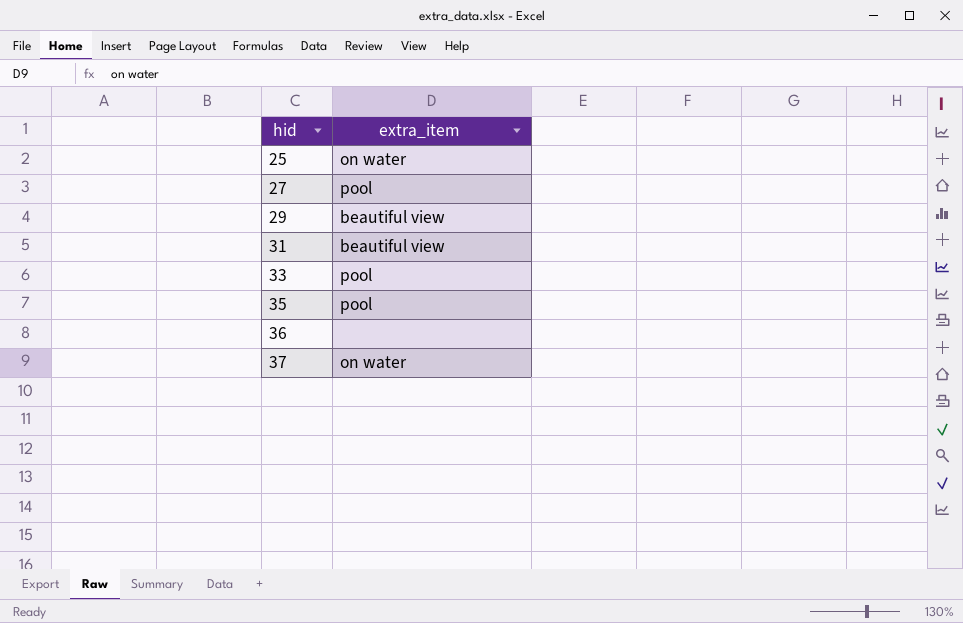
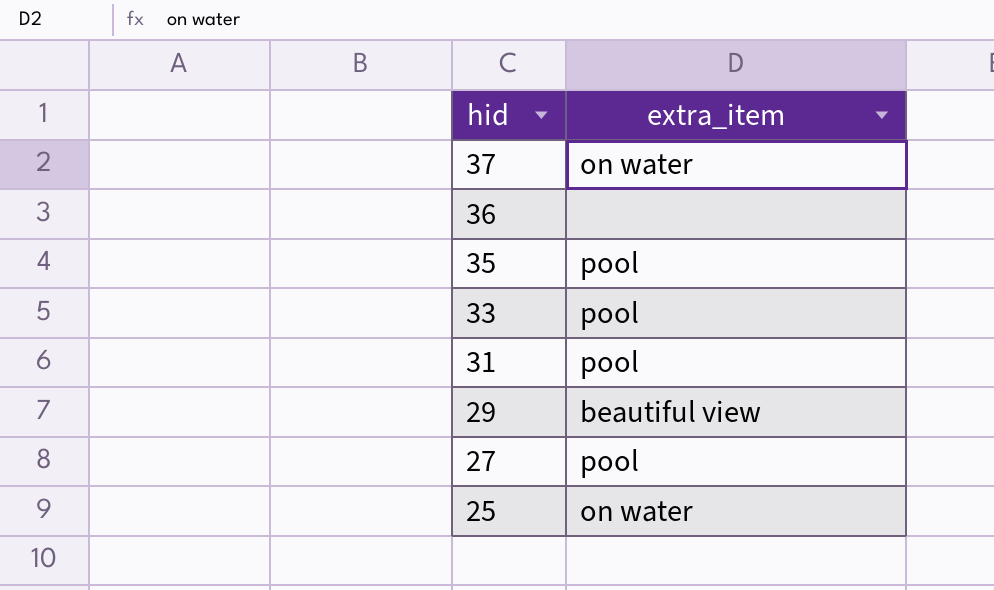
row order: hid ascending -> hid descending
31 | extra_item: beautiful view -> pool

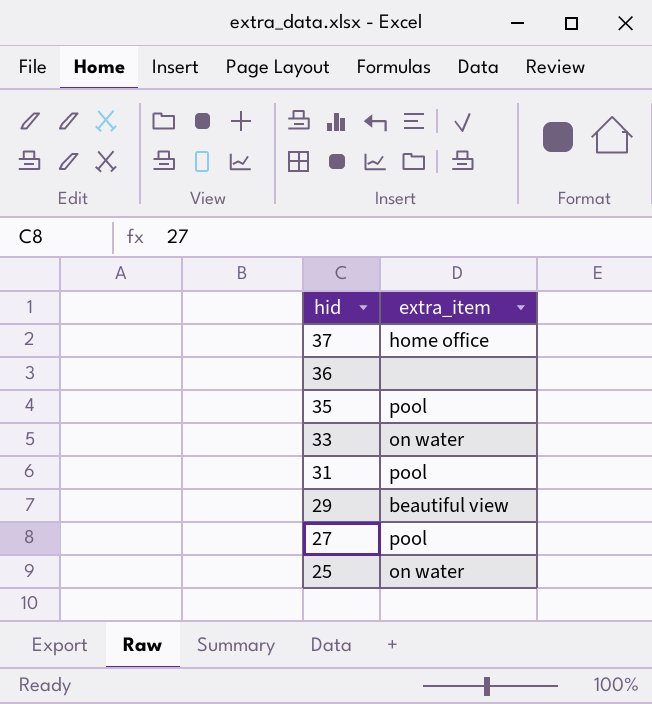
37 | extra_item: on water -> home office
33 | extra_item: pool -> on water

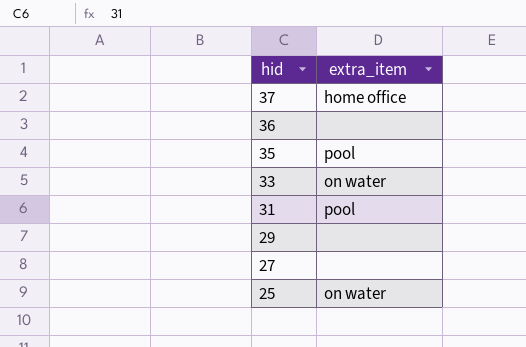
29 | extra_item: beautiful view -> none
27 | extra_item: pool -> none

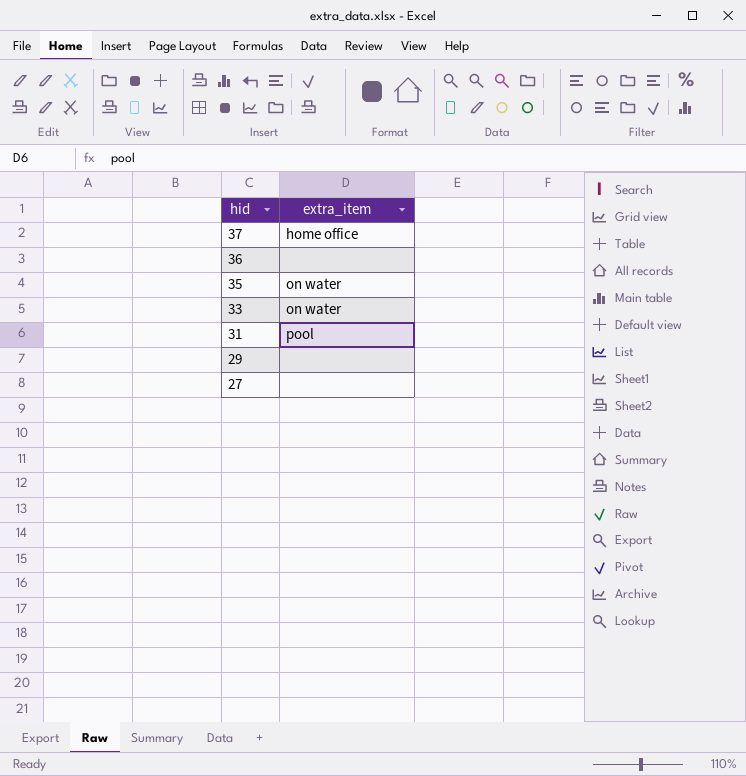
row 25: on water -> none
35 | extra_item: pool -> on water

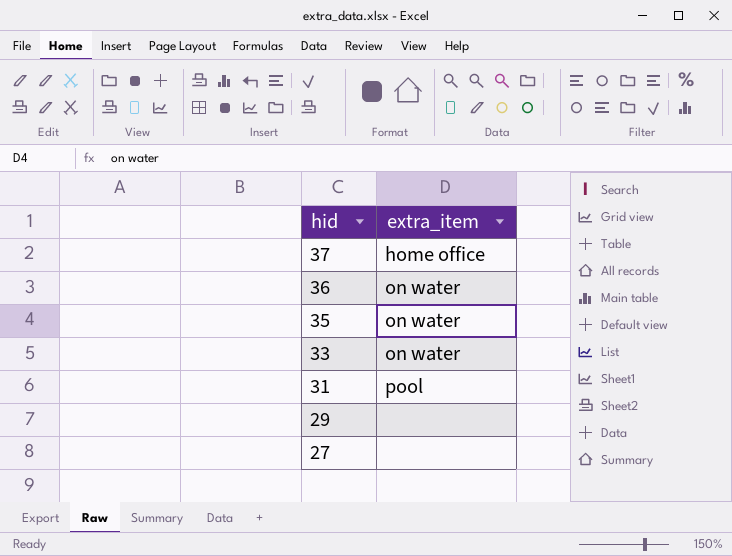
36 | extra_item: none -> on water

